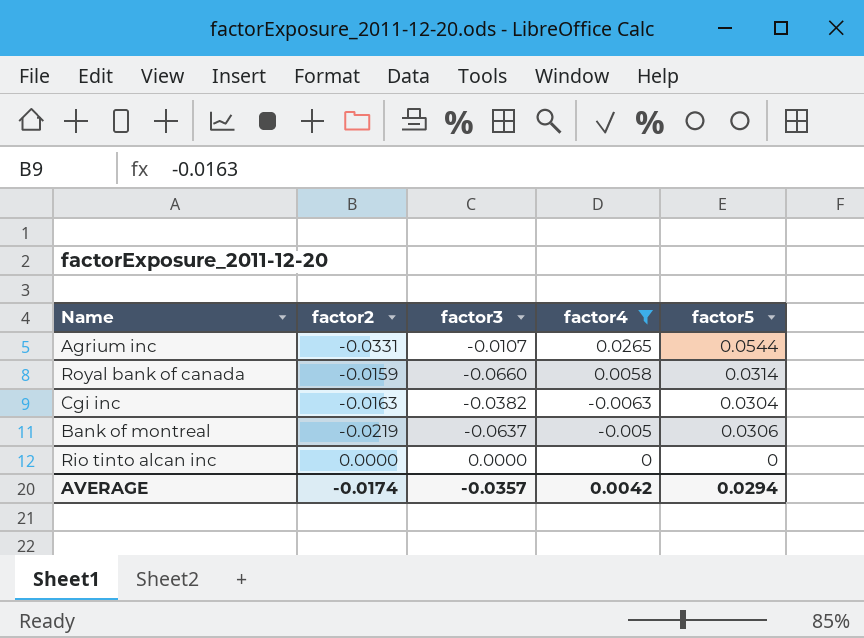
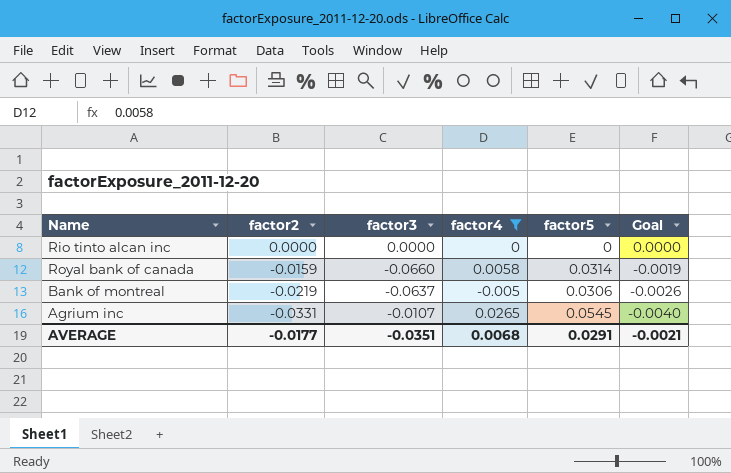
row order: none -> factor2 descending
column Goal | formula: none -> [factor2] * 0.12
row Cgi inc: -0.0163 | -0.0382 | -0.0063 | 0.0304 -> none
Agrium inc | factor5: 0.0544 -> 0.0545
AVERAGE | factor2: -0.0174 -> -0.0177
AVERAGE | factor3: -0.0357 -> -0.0351
AVERAGE | factor4: 0.0042 -> 0.0068
AVERAGE | factor5: 0.0294 -> 0.0291

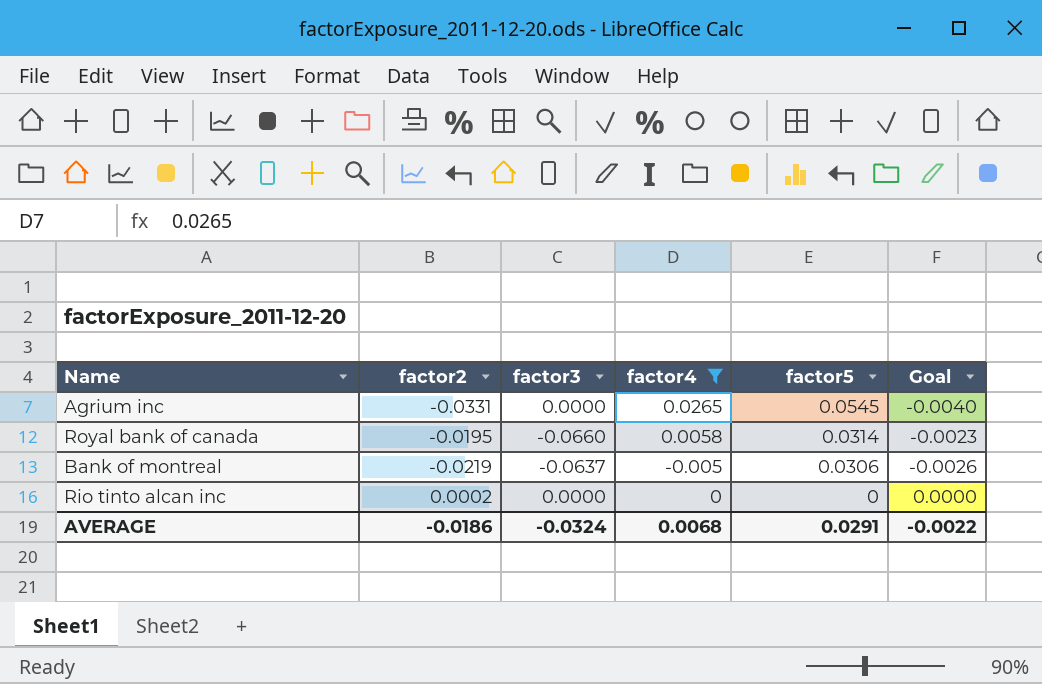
row order: factor2 descending -> factor5 descending
Agrium inc | factor3: -0.0107 -> 0.0000
Royal bank of canada | factor2: -0.0159 -> -0.0195
Royal bank of canada | Goal: -0.0019 -> -0.0023
Rio tinto alcan inc | factor2: 0.0000 -> 0.0002
AVERAGE | factor2: -0.0177 -> -0.0186
AVERAGE | factor3: -0.0351 -> -0.0324
AVERAGE | Goal: -0.0021 -> -0.0022

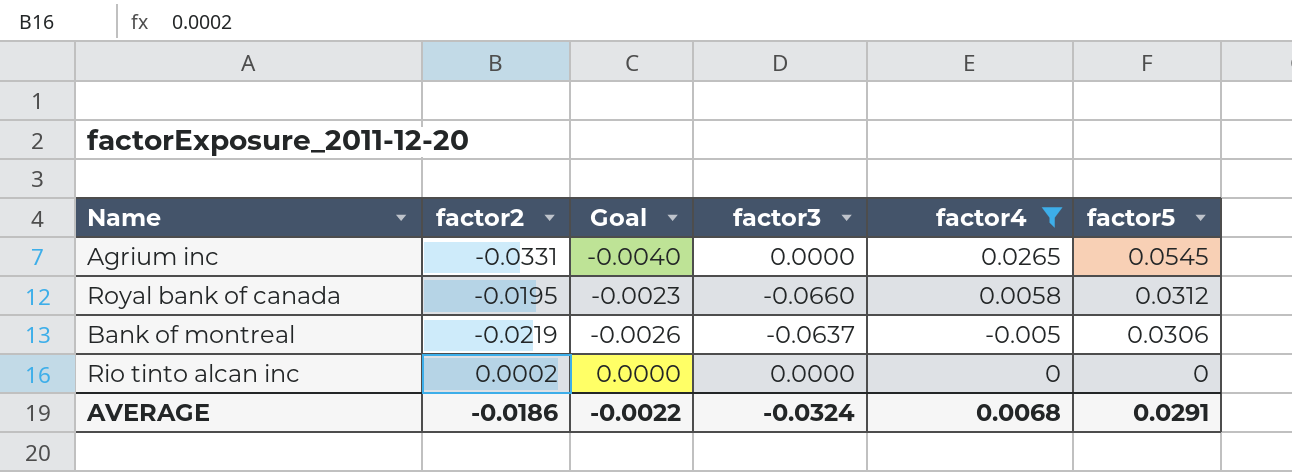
column Goal | position: 6 -> 3
Royal bank of canada | factor5: 0.0314 -> 0.0312

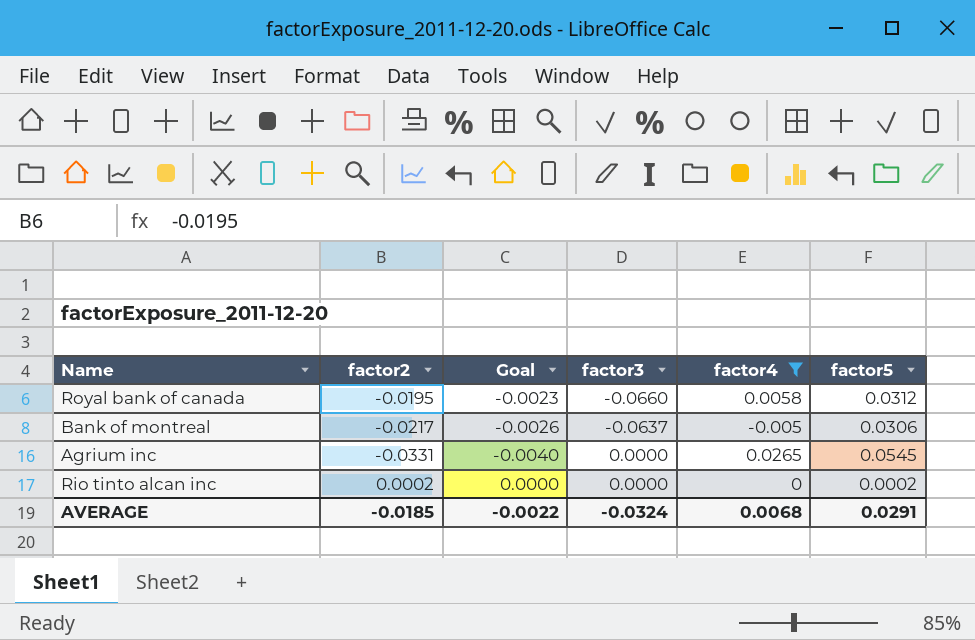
row order: factor5 descending -> factor3 ascending
Bank of montreal | factor2: -0.0219 -> -0.0217
Rio tinto alcan inc | factor5: 0 -> 0.0002
AVERAGE | factor2: -0.0186 -> -0.0185

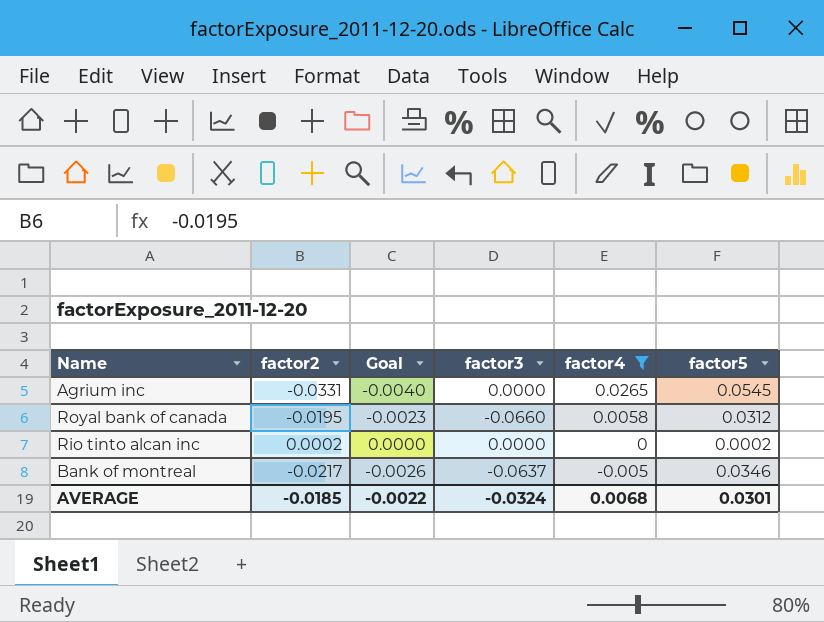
row order: factor3 ascending -> factor4 descending
Bank of montreal | factor5: 0.0306 -> 0.0346
AVERAGE | factor5: 0.0291 -> 0.0301

